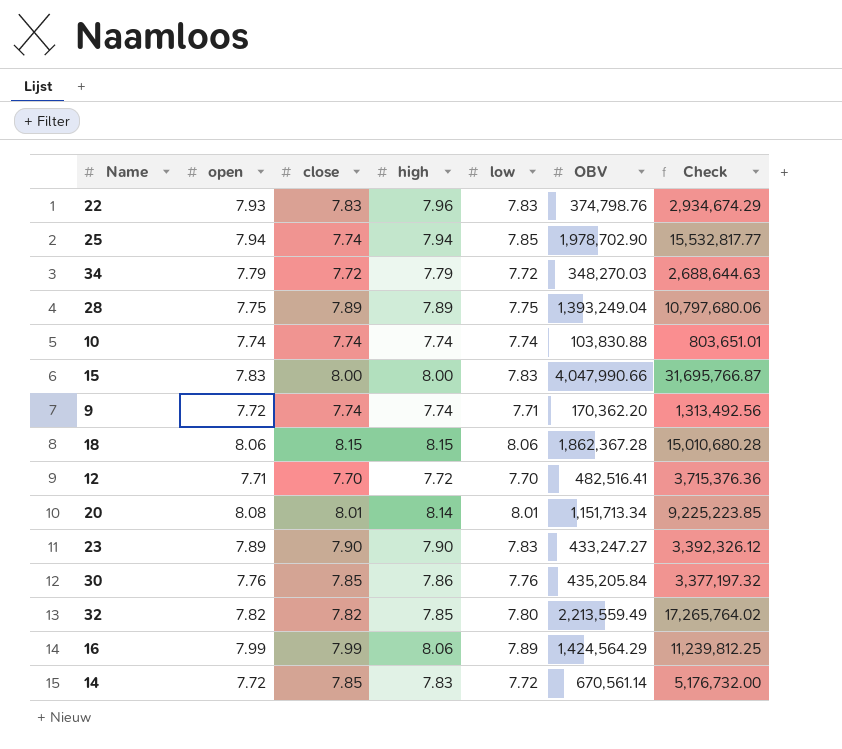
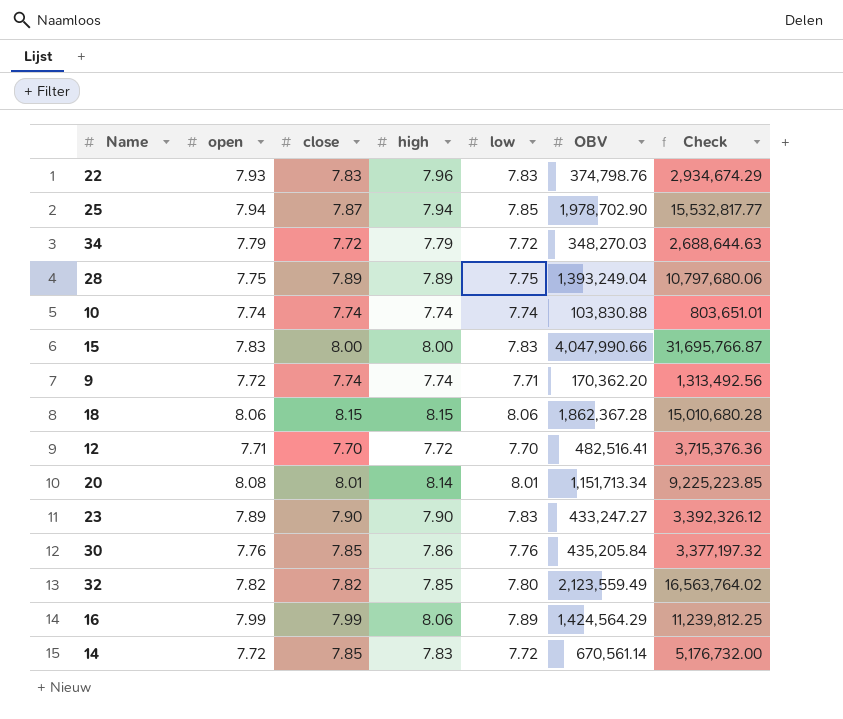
25 | close: 7.74 -> 7.87
32 | OBV: 2,213,559.49 -> 2,123,559.49
32 | Check: 17,265,764.02 -> 16,563,764.02

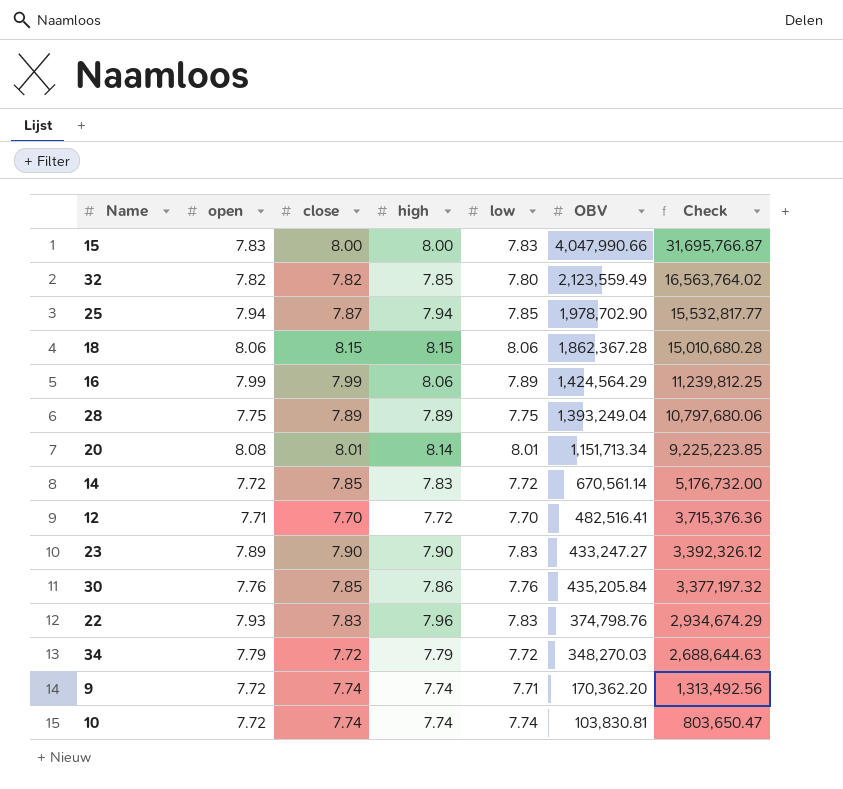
row order: none -> Check descending
10 | open: 7.74 -> 7.72
10 | OBV: 103,830.88 -> 103,830.81
10 | Check: 803,651.01 -> 803,650.47

